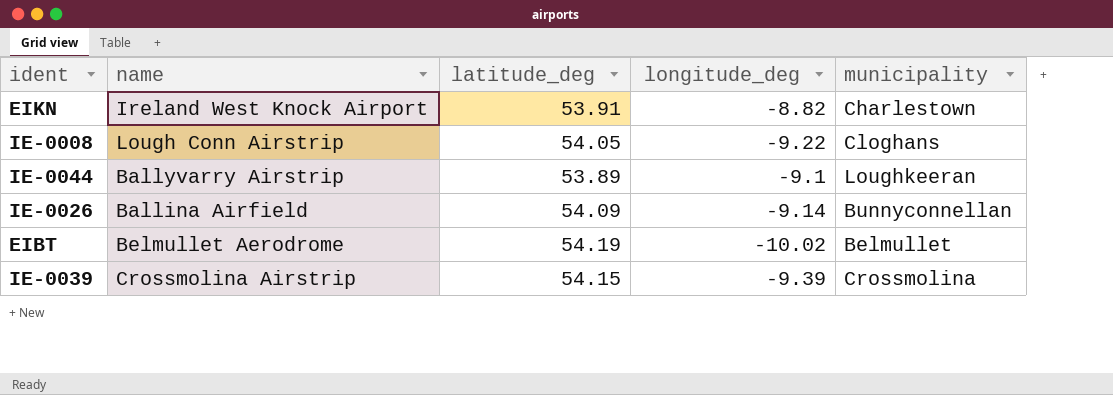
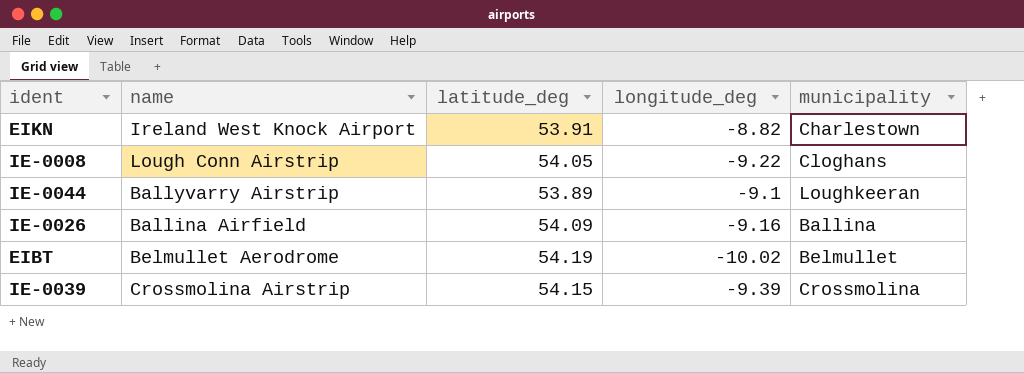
IE-0026 | longitude_deg: -9.14 -> -9.16
IE-0026 | municipality: Bunnyconnellan -> Ballina

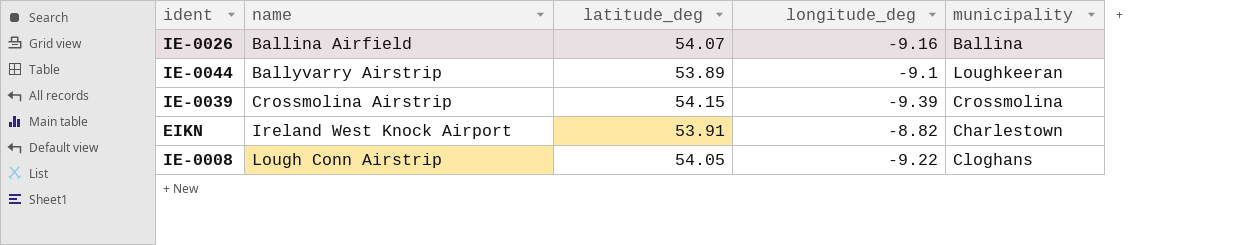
row order: none -> name ascending
row EIBT: Belmullet Aerodrome | 54.19 | -10.02 | Belmullet -> none
IE-0026 | latitude_deg: 54.09 -> 54.07

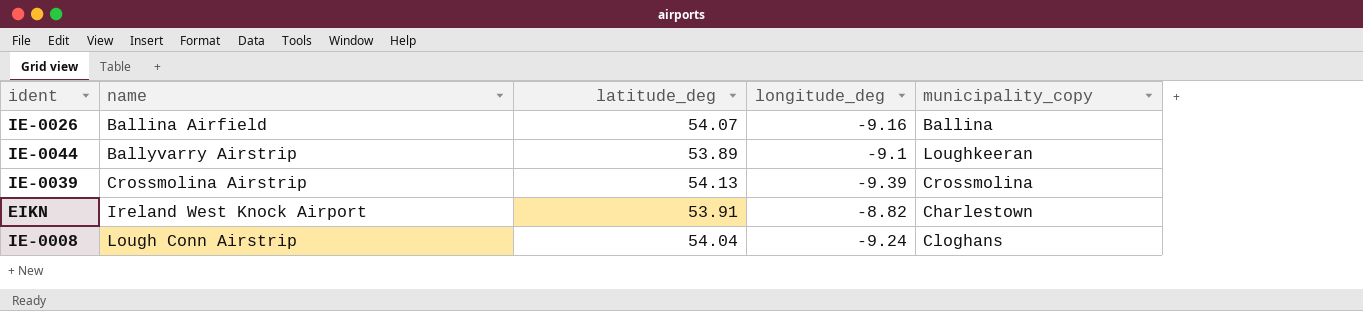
column name: municipality -> municipality_copy
IE-0039 | latitude_deg: 54.15 -> 54.13
IE-0008 | latitude_deg: 54.05 -> 54.04
IE-0008 | longitude_deg: -9.22 -> -9.24

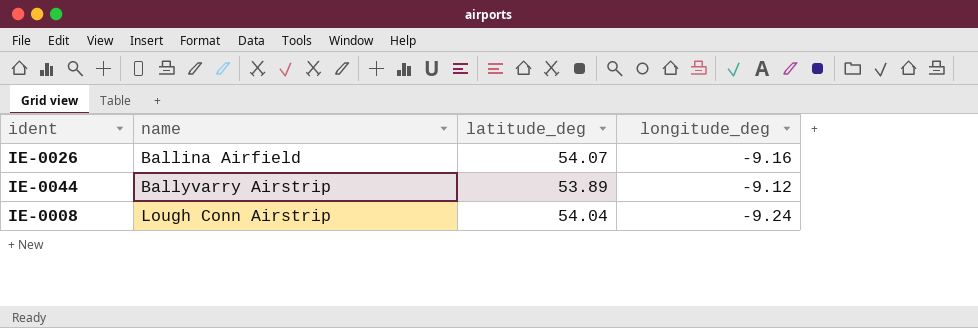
column municipality_copy | position: 5 -> none
row IE-0039: Crossmolina Airstrip | 54.13 | -9.39 | Crossmolina -> none
row EIKN: Ireland West Knock Airport | 53.91 | -8.82 | Charlestown -> none
IE-0044 | longitude_deg: -9.1 -> -9.12

